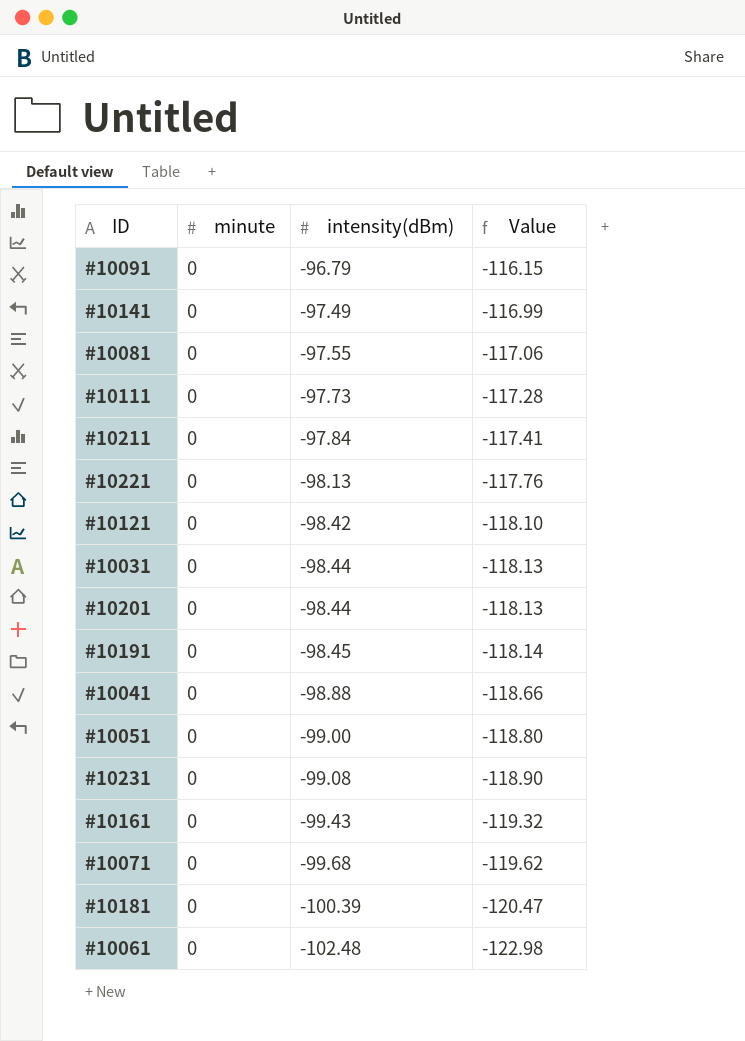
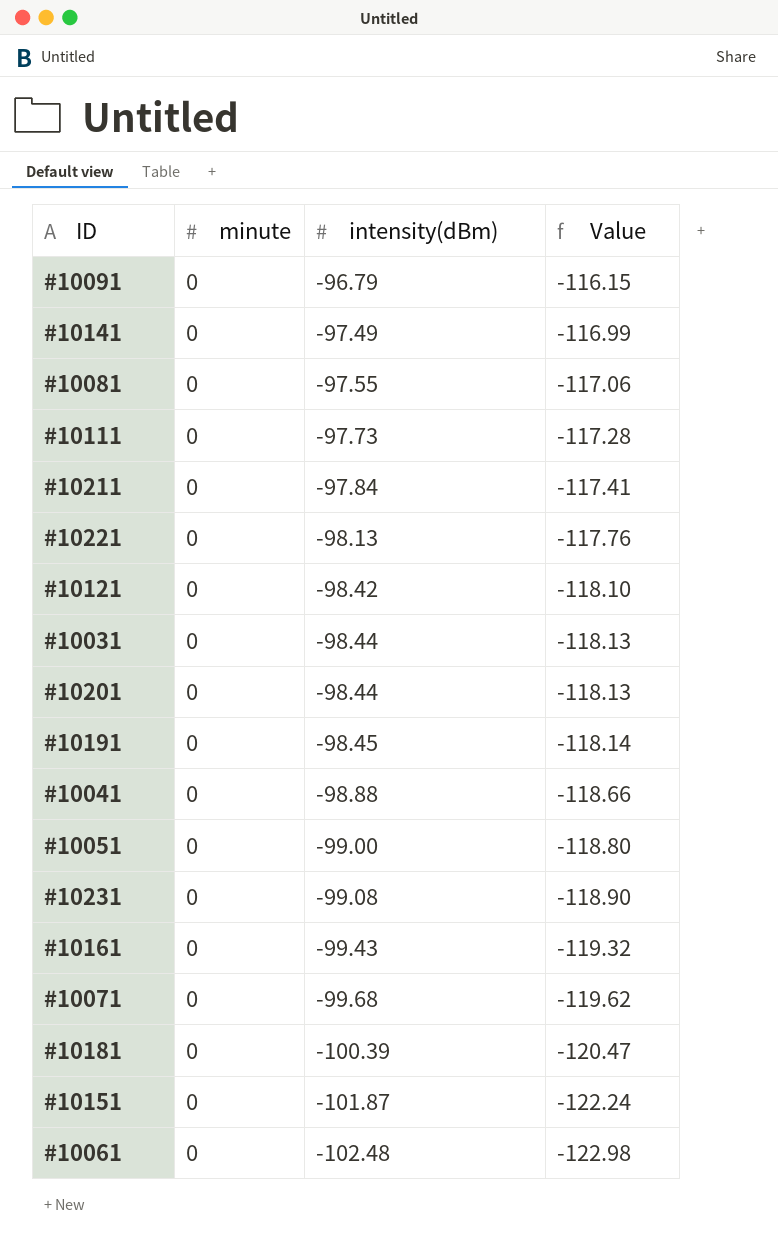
row #10151: none -> 0 | -101.87 | -122.24

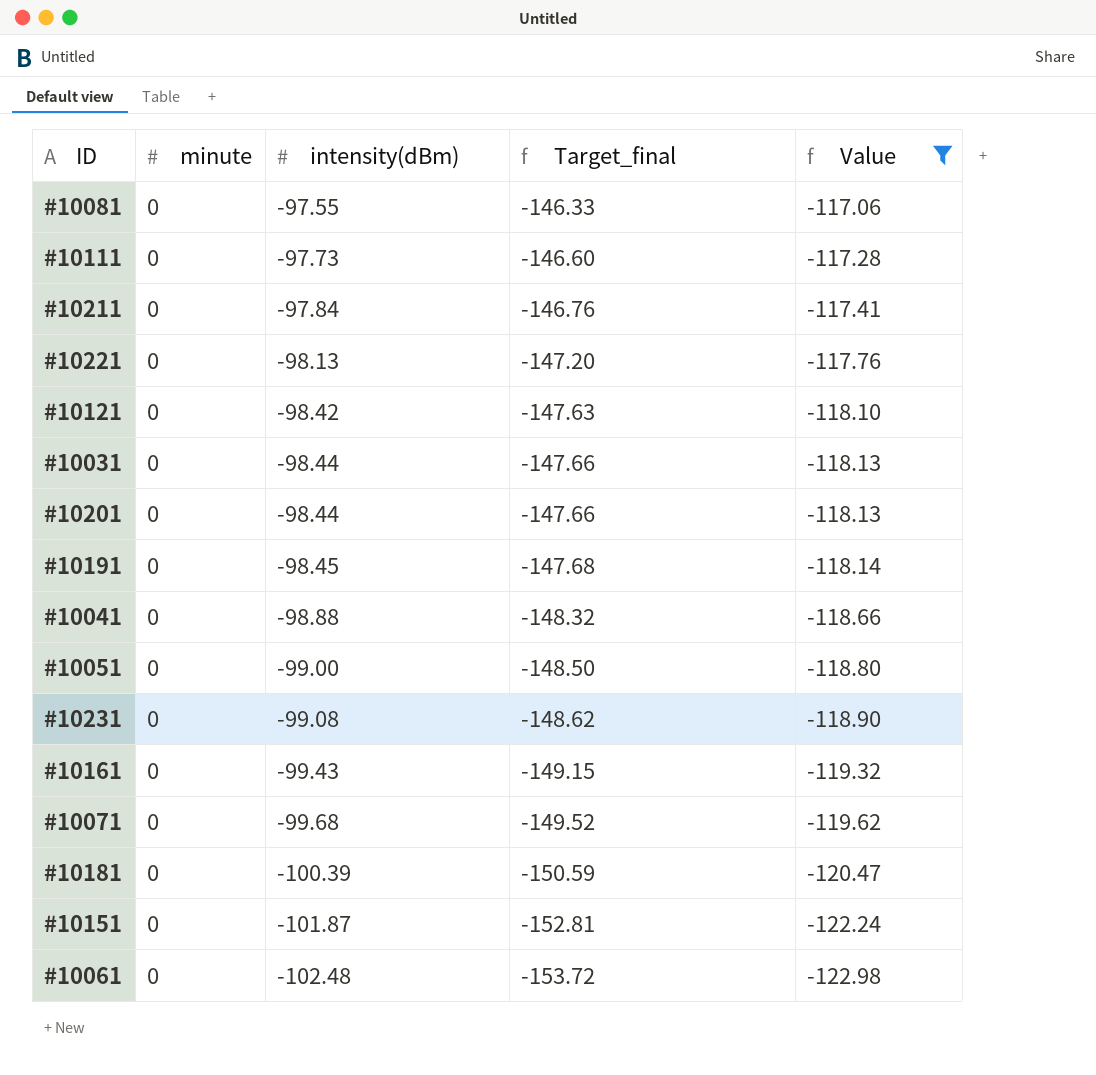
filter: none -> Value <= -117.06
column Target_final | formula: none -> [intensity(dBm)] * 1.5

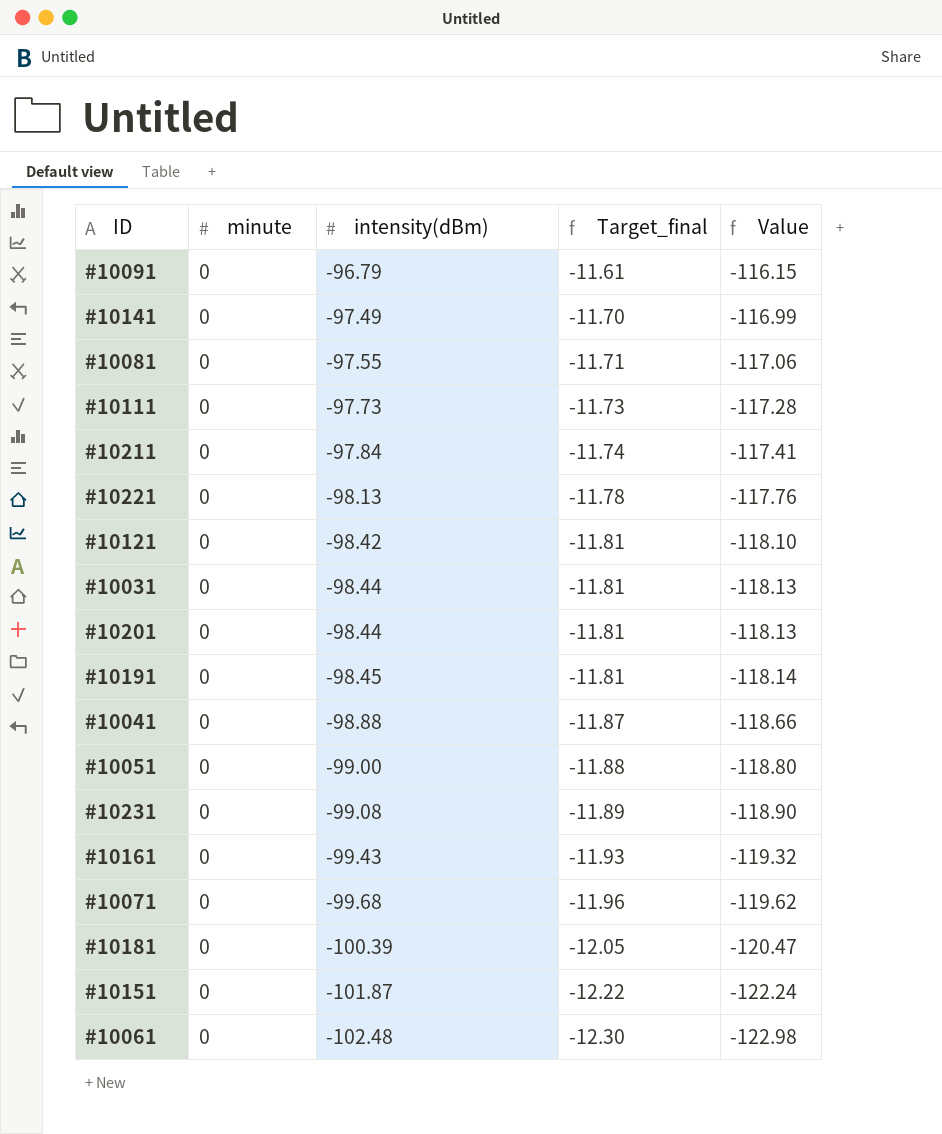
filter: Value <= -117.06 -> none
column Target_final | formula: [intensity(dBm)] * 1.5 -> [intensity(dBm)] * 0.12

